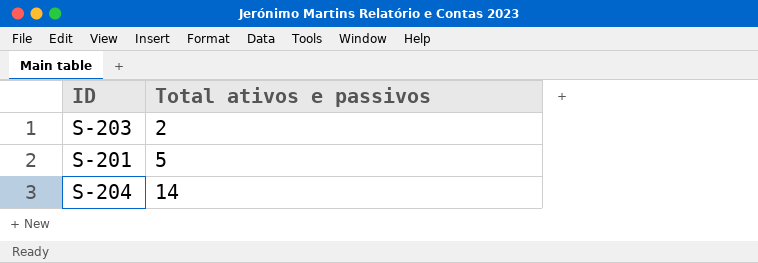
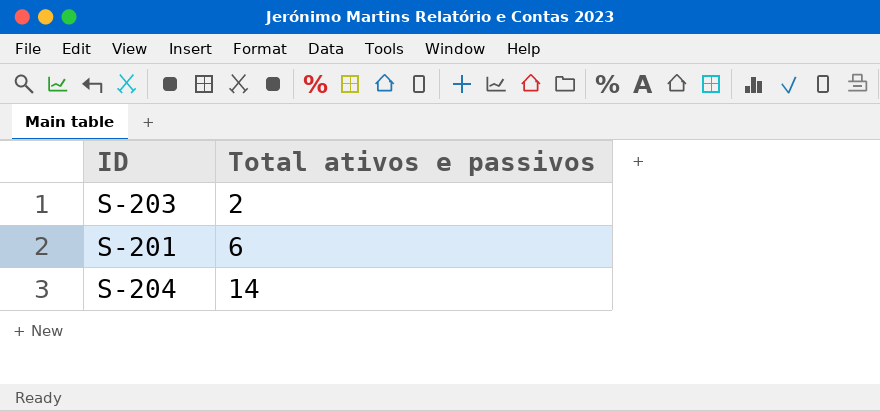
S-201 | Total ativos e passivos: 5 -> 6

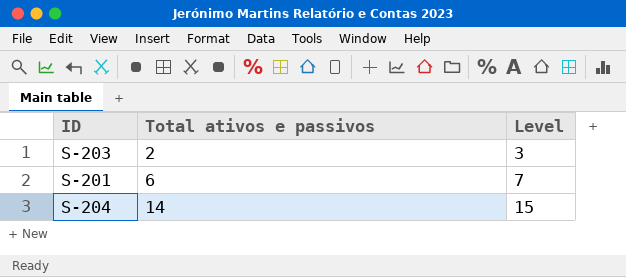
column Level | formula: none -> [Total ativos e passivos] + 1

